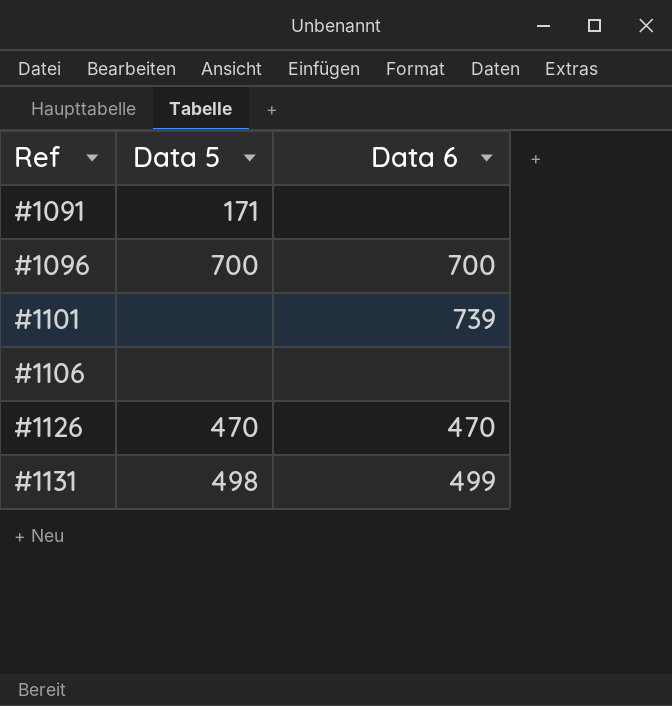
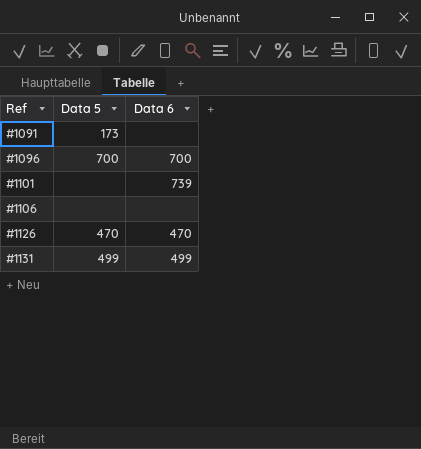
#1091 | Data 5: 171 -> 173
#1131 | Data 5: 498 -> 499

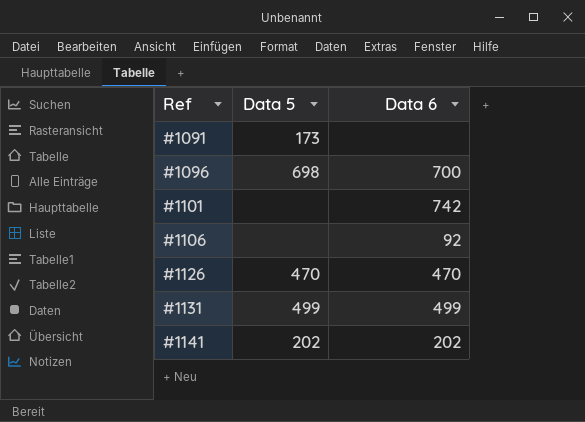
#1096 | Data 5: 700 -> 698
#1101 | Data 6: 739 -> 742
#1106 | Data 6: none -> 92
row #1141: none -> 202 | 202

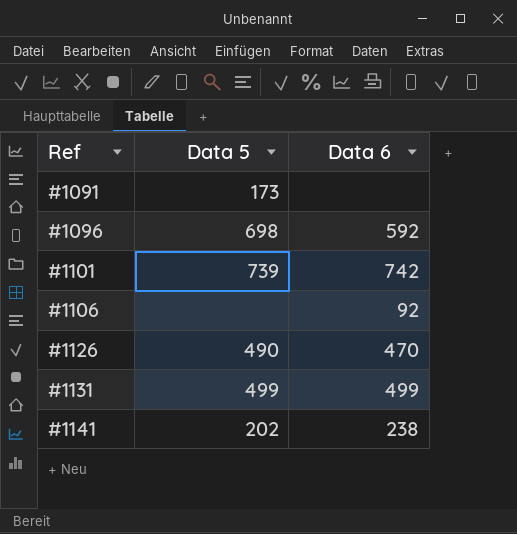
#1096 | Data 6: 700 -> 592
#1101 | Data 5: none -> 739
#1126 | Data 5: 470 -> 490
#1141 | Data 6: 202 -> 238

